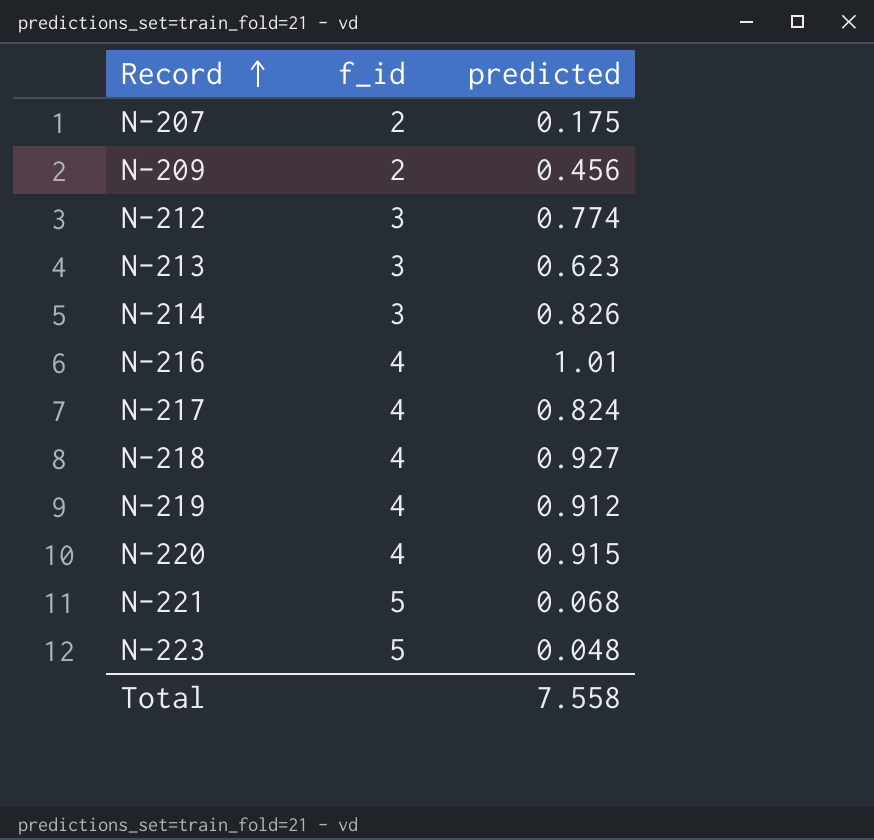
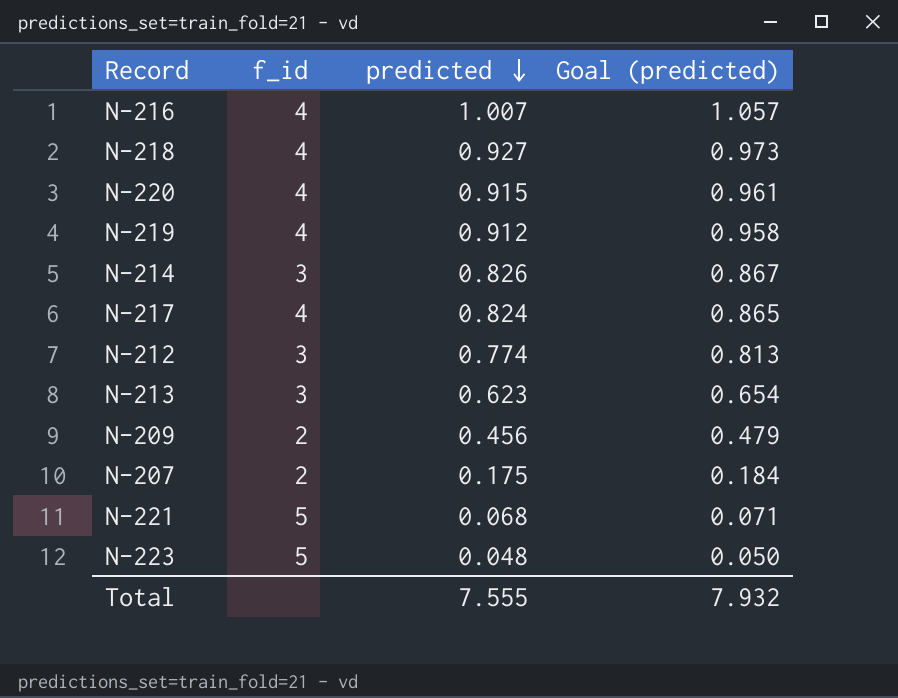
row order: Record ascending -> predicted descending
column Goal (predicted) | formula: none -> [predicted] * 1.05
N-216 | predicted: 1.01 -> 1.007
Total | predicted: 7.558 -> 7.555

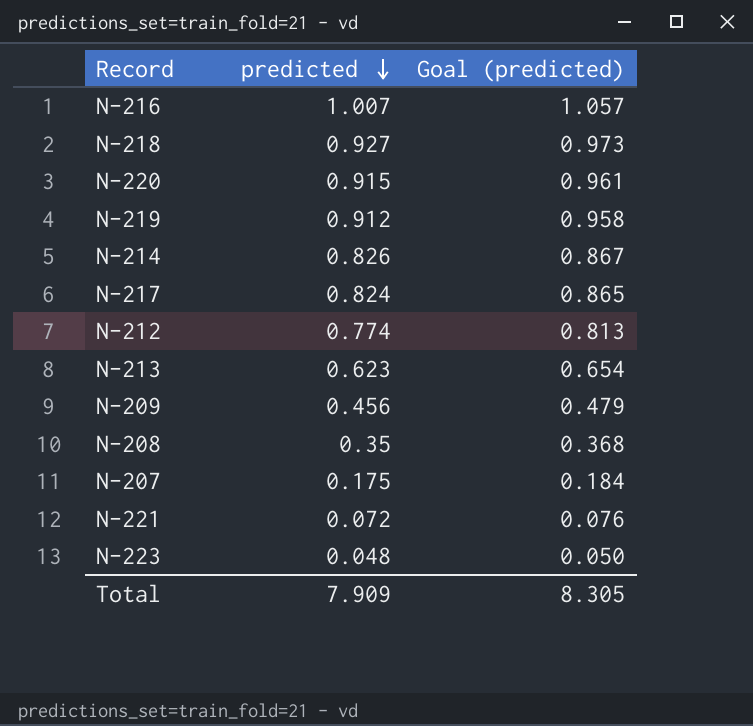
column f_id | position: 2 -> none
row N-208: none -> 0.35 | 0.368
N-221 | predicted: 0.068 -> 0.072
N-221 | Goal (predicted): 0.071 -> 0.076
Total | predicted: 7.555 -> 7.909
Total | Goal (predicted): 7.932 -> 8.305

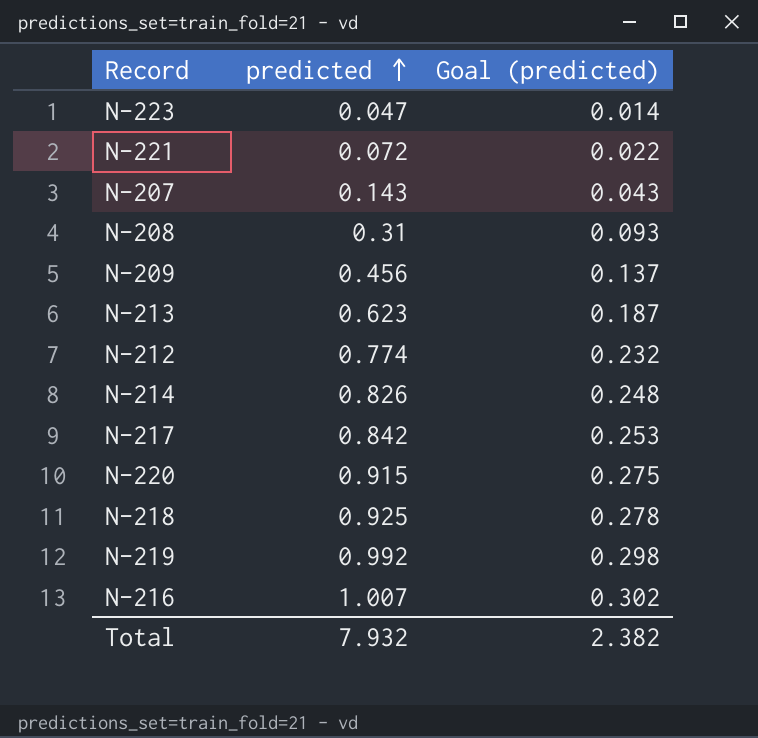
row order: predicted descending -> predicted ascending
column Goal (predicted) | formula: [predicted] * 1.05 -> [predicted] * 0.3
N-223 | predicted: 0.048 -> 0.047
N-207 | predicted: 0.175 -> 0.143
N-208 | predicted: 0.35 -> 0.31
N-217 | predicted: 0.824 -> 0.842
N-218 | predicted: 0.927 -> 0.925
N-219 | predicted: 0.912 -> 0.992
Total | predicted: 7.909 -> 7.932
Total | Goal (predicted): 8.305 -> 2.382

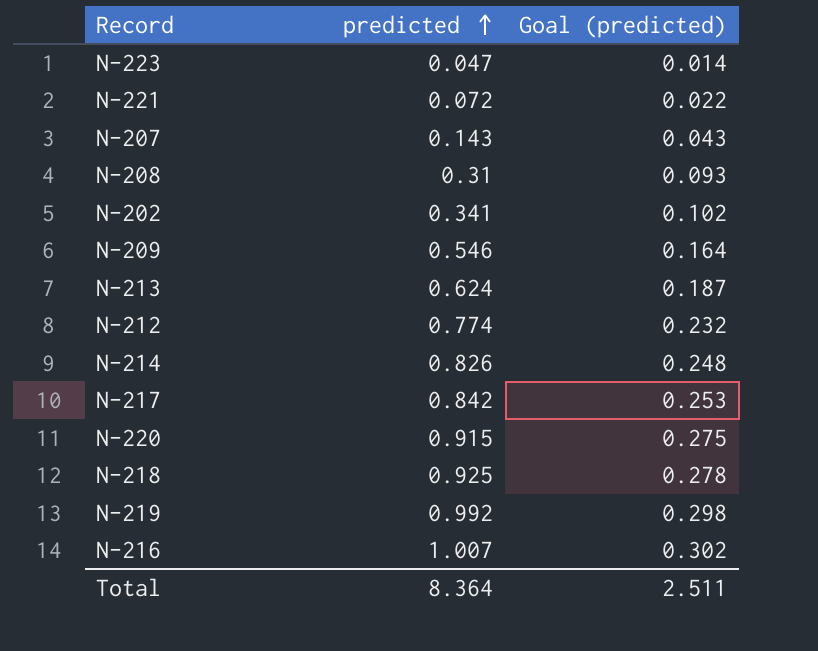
row N-202: none -> 0.341 | 0.102
N-209 | predicted: 0.456 -> 0.546
N-209 | Goal (predicted): 0.137 -> 0.164
N-213 | predicted: 0.623 -> 0.624
Total | predicted: 7.932 -> 8.364
Total | Goal (predicted): 2.382 -> 2.511

